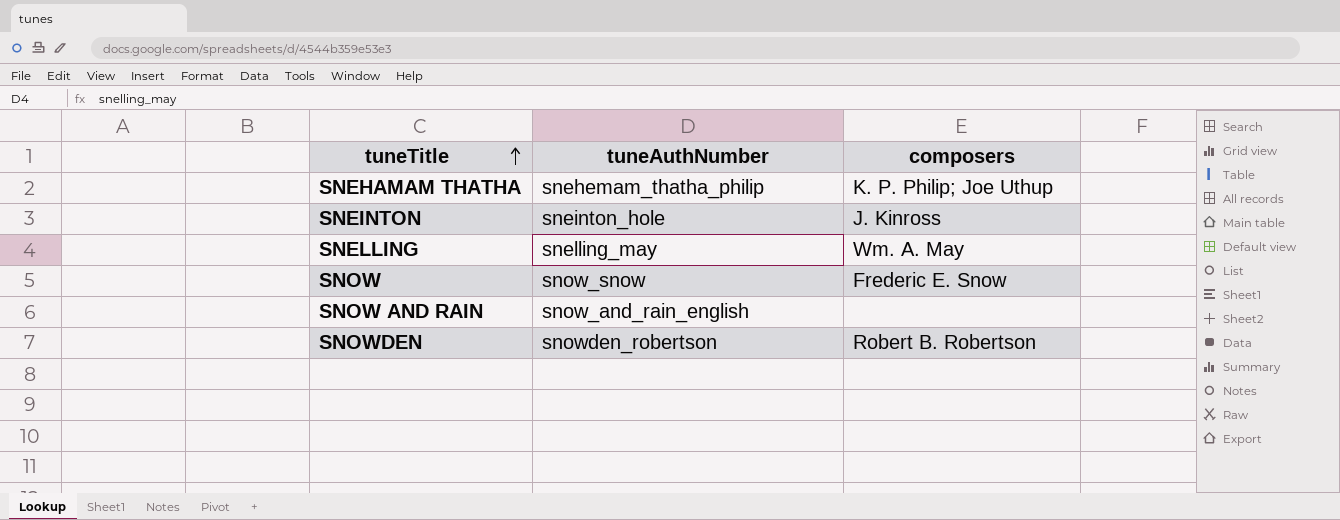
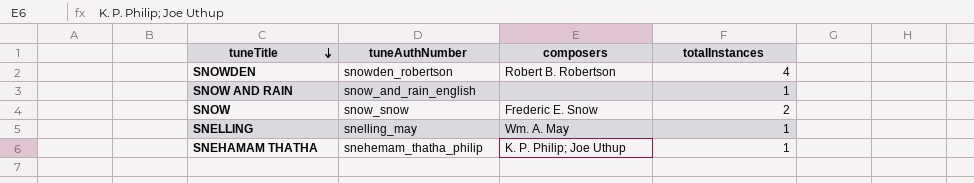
row order: tuneTitle ascending -> tuneTitle descending
column totalInstances | position: none -> 4
row SNEINTON: sneinton_hole | J. Kinross -> none

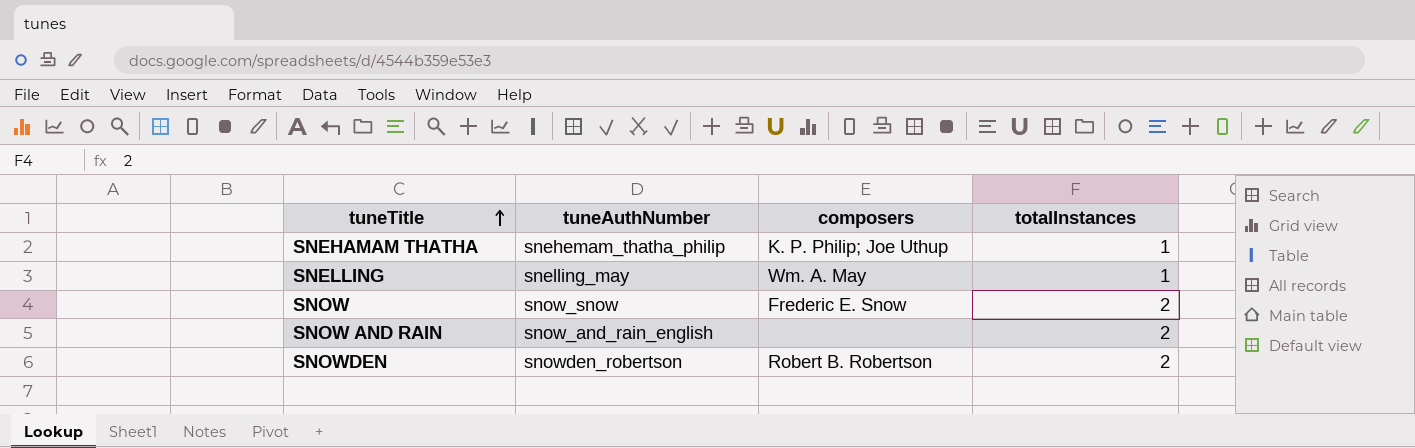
row order: tuneTitle descending -> tuneTitle ascending
SNOW AND RAIN | totalInstances: 1 -> 2
SNOWDEN | totalInstances: 4 -> 2

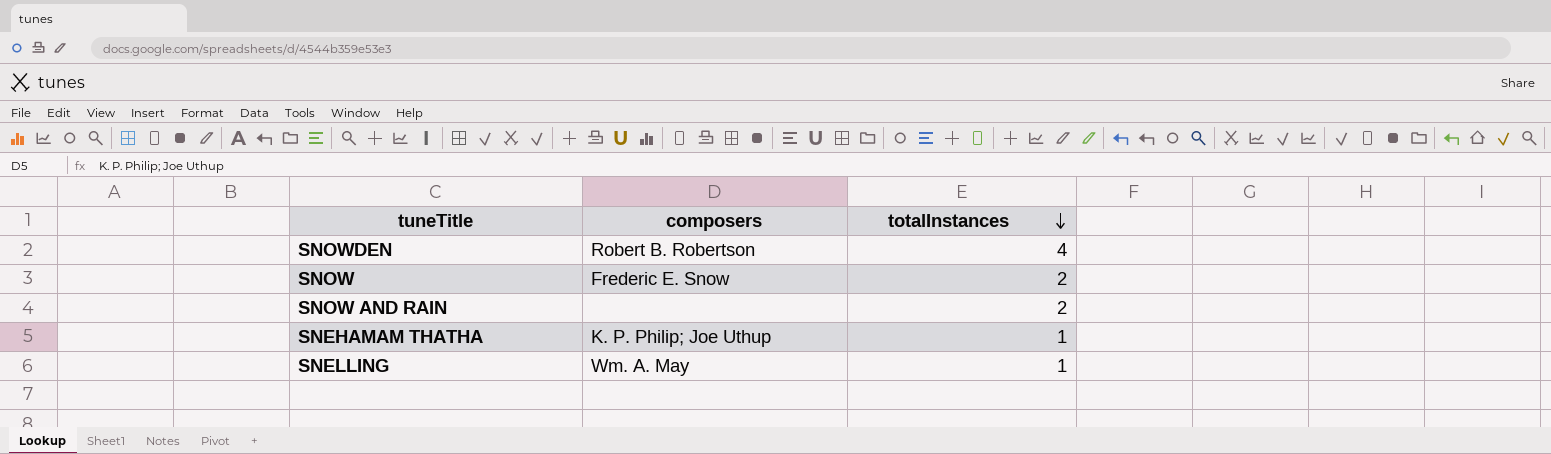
row order: tuneTitle ascending -> totalInstances descending
column tuneAuthNumber | position: 2 -> none
SNOWDEN | totalInstances: 2 -> 4

